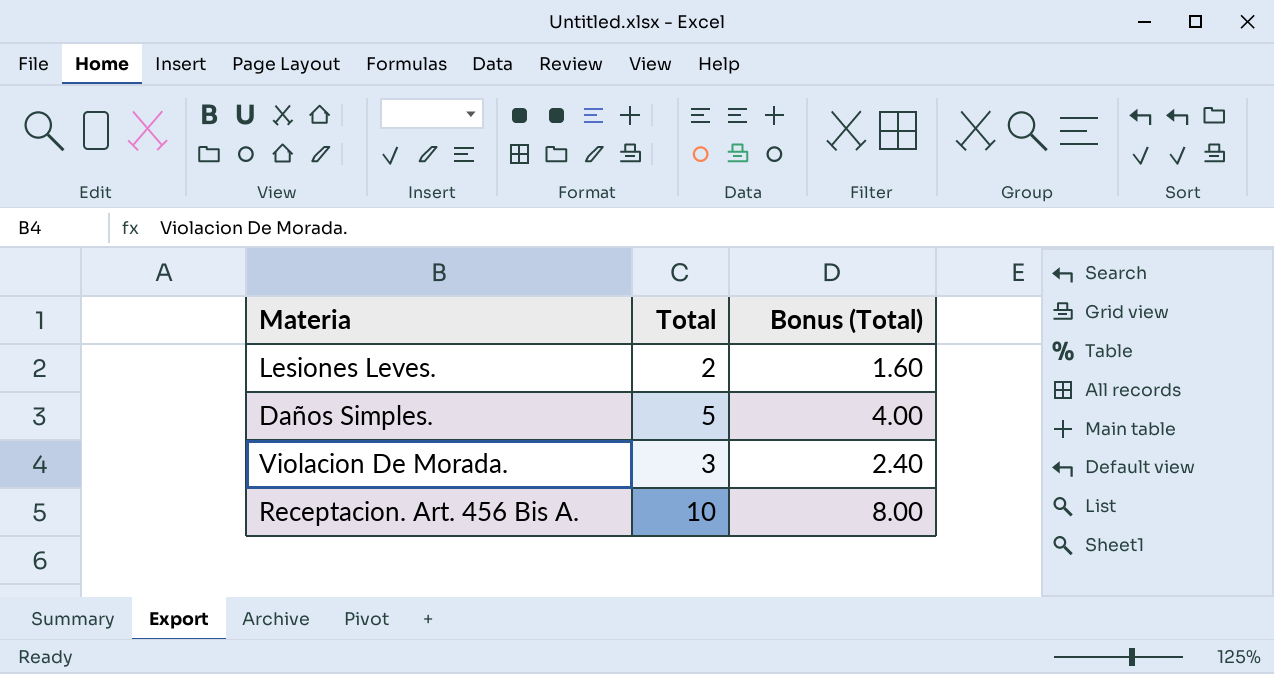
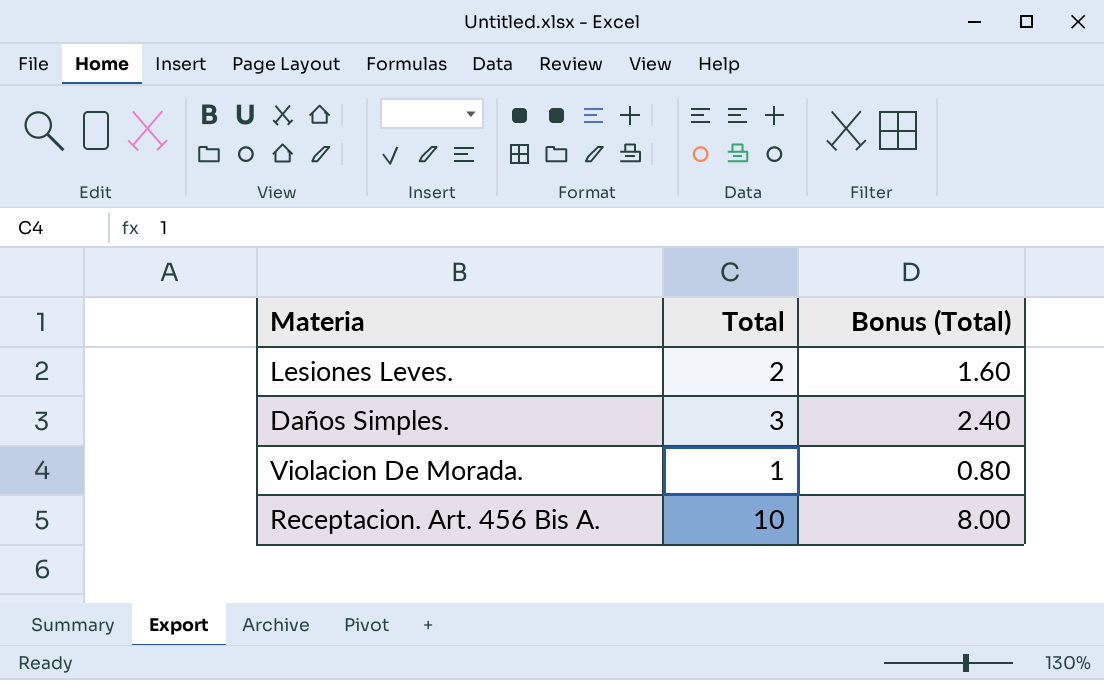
Daños Simples. | Total: 5 -> 3
Daños Simples. | Bonus (Total): 4.00 -> 2.40
Violacion De Morada. | Total: 3 -> 1
Violacion De Morada. | Bonus (Total): 2.40 -> 0.80

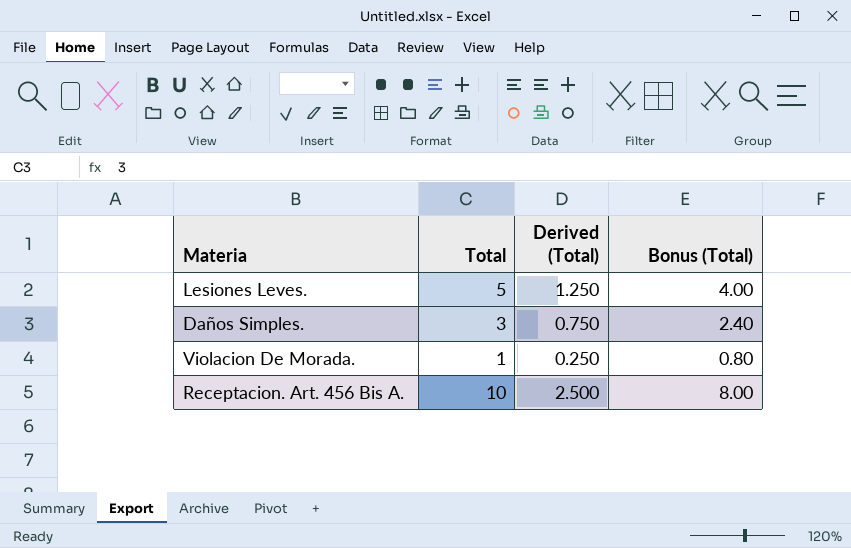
column Derived (Total) | formula: none -> [Total] * 0.25
Lesiones Leves. | Total: 2 -> 5
Lesiones Leves. | Bonus (Total): 1.60 -> 4.00

